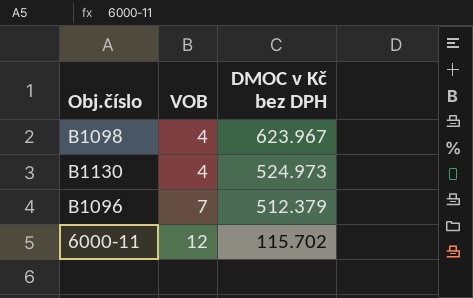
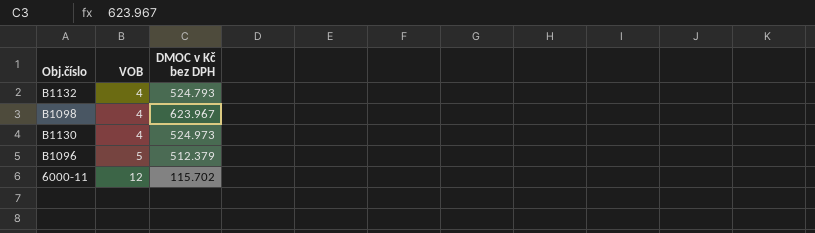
row B1132: none -> 4 | 524.793
B1096 | VOB: 7 -> 5

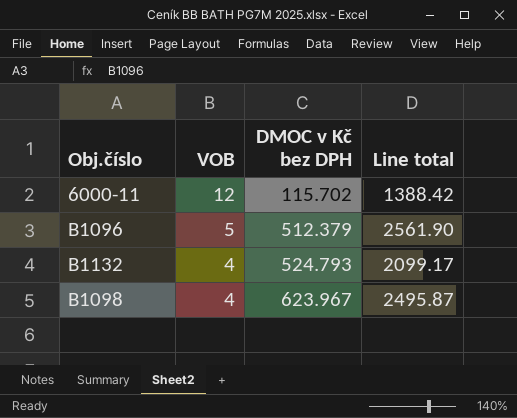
row order: VOB ascending -> VOB descending
column Line total | formula: none -> [VOB] * [DMOC v Kč bez DPH]
row B1130: 4 | 524.973 -> none

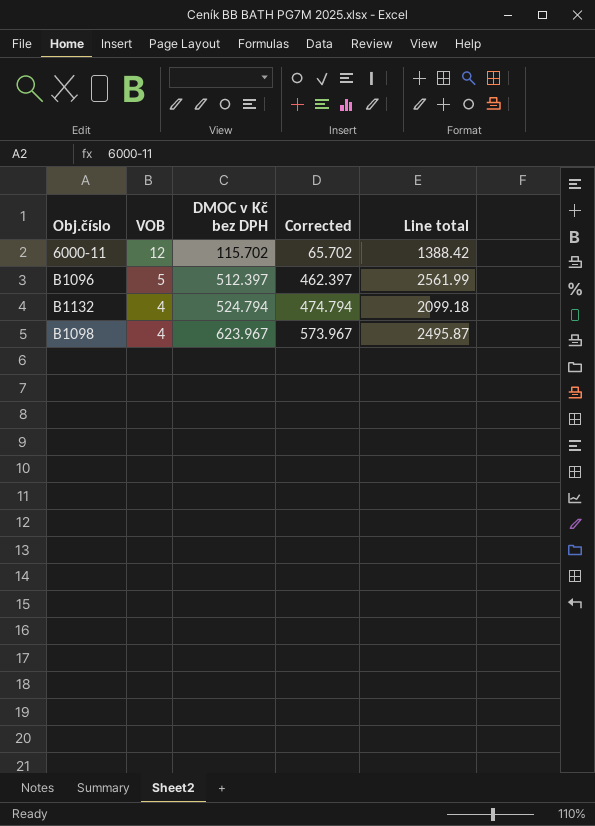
column Corrected | formula: none -> [DMOC v Kč bez DPH] - 50
B1096 | DMOC v Kč bez DPH: 512.379 -> 512.397
B1096 | Line total: 2561.90 -> 2561.99
B1132 | DMOC v Kč bez DPH: 524.793 -> 524.794
B1132 | Line total: 2099.17 -> 2099.18

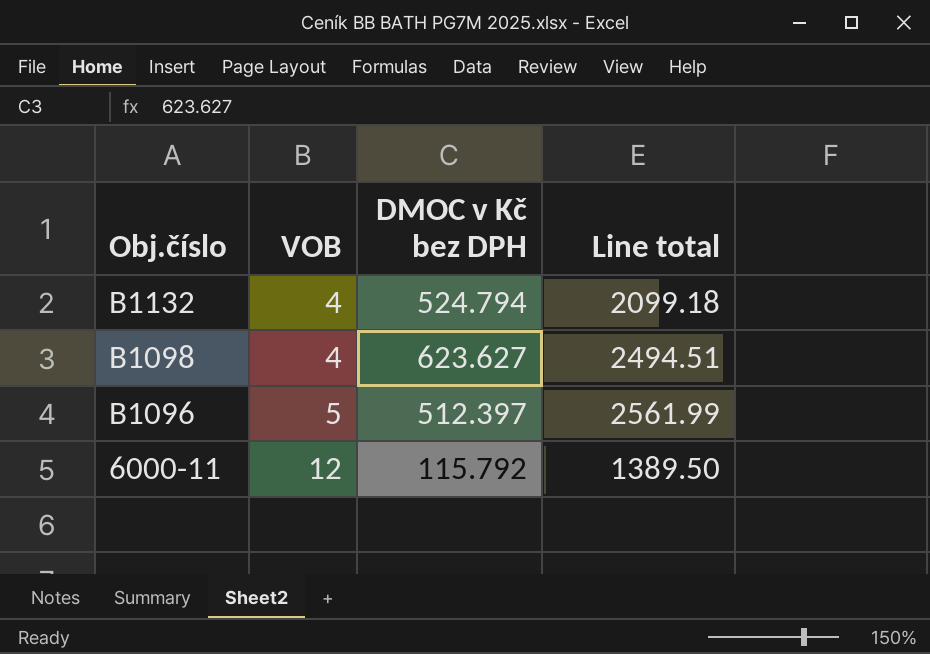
row order: VOB descending -> Obj.číslo descending
column Corrected | formula: [DMOC v Kč bez DPH] - 50 -> none
B1098 | DMOC v Kč bez DPH: 623.967 -> 623.627
B1098 | Line total: 2495.87 -> 2494.51
6000-11 | DMOC v Kč bez DPH: 115.702 -> 115.792
6000-11 | Line total: 1388.42 -> 1389.50

